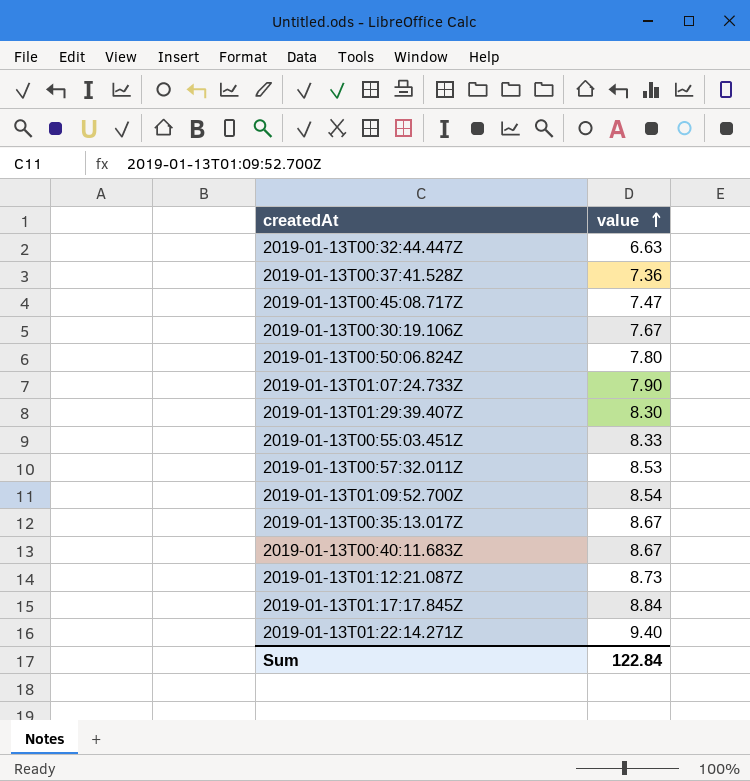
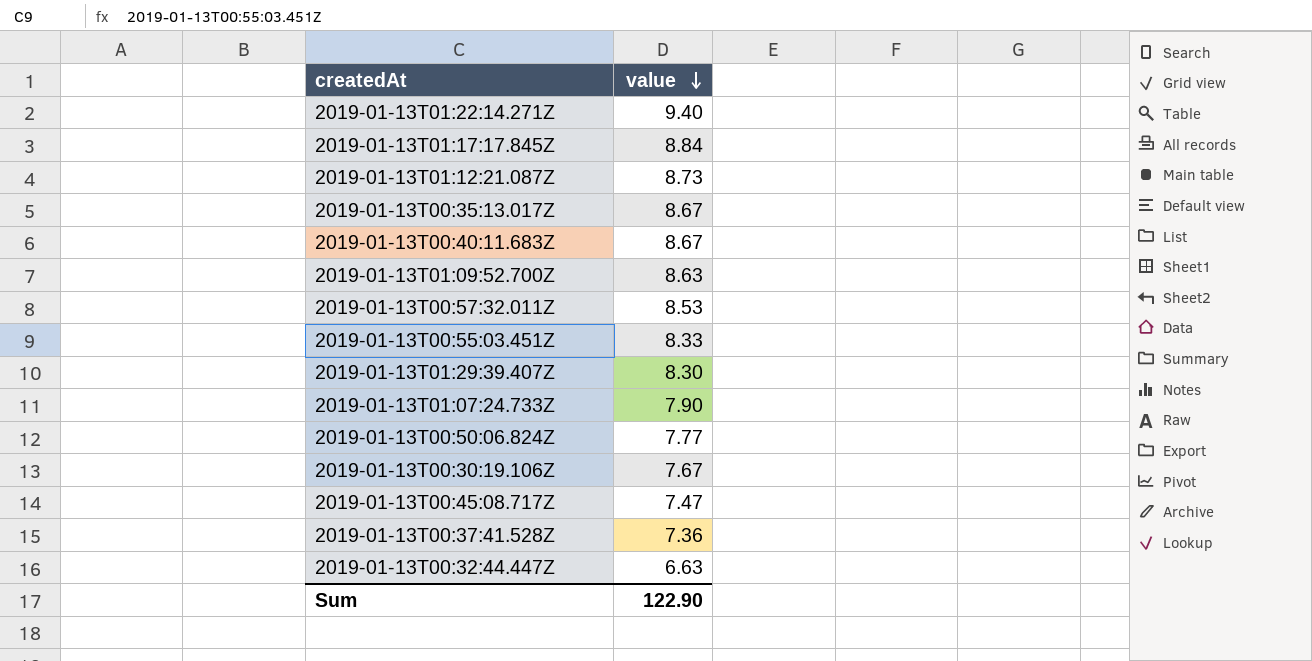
row order: value ascending -> value descending
2019-01-13T01:09:52.700Z | value: 8.54 -> 8.63
2019-01-13T00:50:06.824Z | value: 7.80 -> 7.77
Sum | value: 122.84 -> 122.90

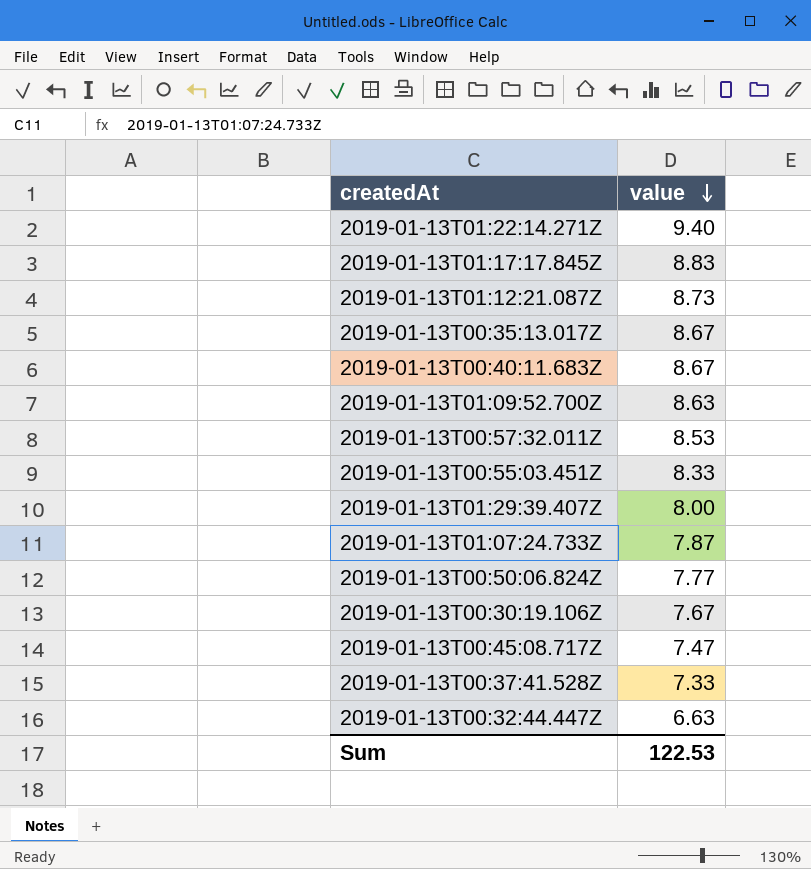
2019-01-13T01:17:17.845Z | value: 8.84 -> 8.83
2019-01-13T01:29:39.407Z | value: 8.30 -> 8.00
2019-01-13T01:07:24.733Z | value: 7.90 -> 7.87
2019-01-13T00:37:41.528Z | value: 7.36 -> 7.33
Sum | value: 122.90 -> 122.53

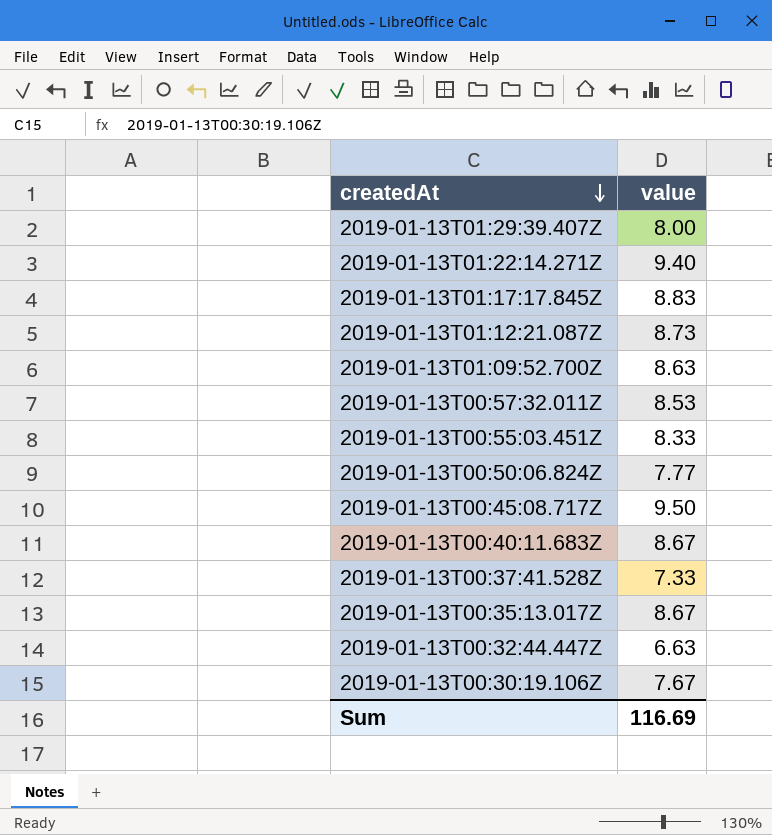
row order: value descending -> createdAt descending
row 2019-01-13T01:07:24.733Z: 7.87 -> none
2019-01-13T00:45:08.717Z | value: 7.47 -> 9.50
Sum | value: 122.53 -> 116.69

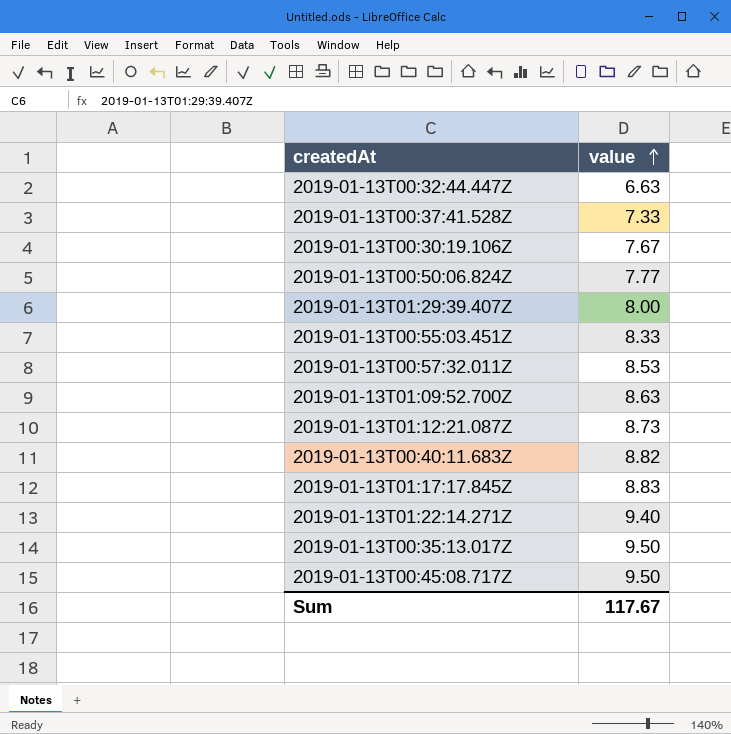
row order: createdAt descending -> value ascending
2019-01-13T00:40:11.683Z | value: 8.67 -> 8.82
2019-01-13T00:35:13.017Z | value: 8.67 -> 9.50
Sum | value: 116.69 -> 117.67

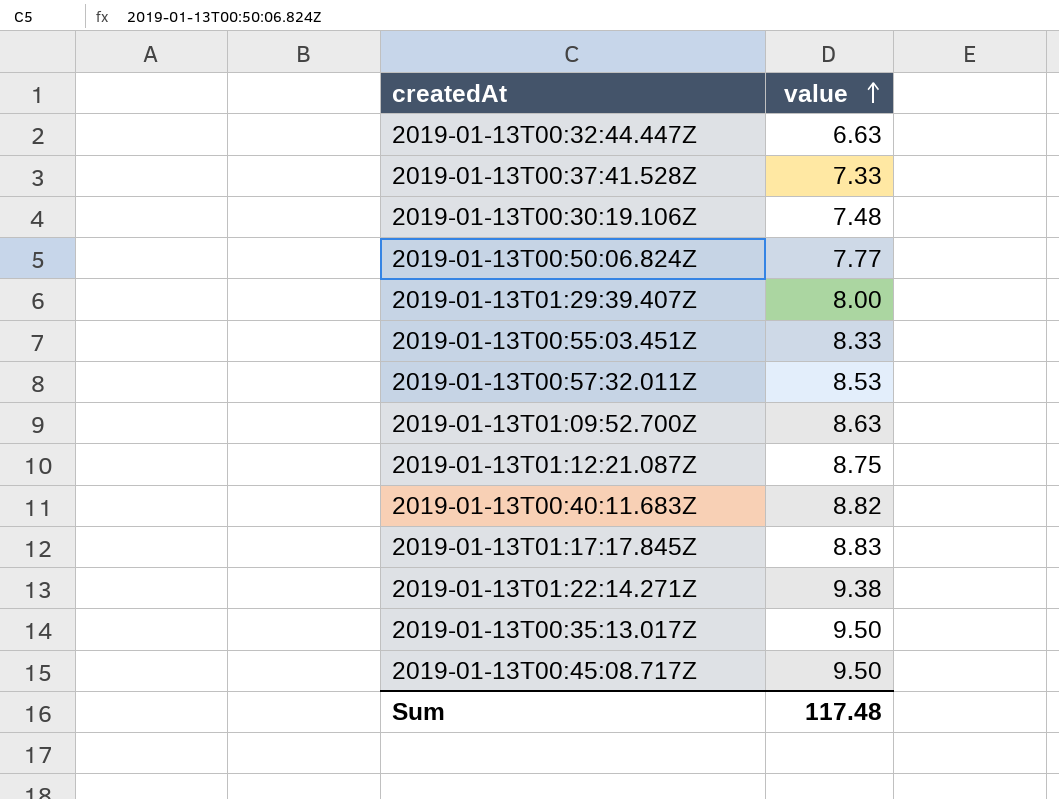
2019-01-13T00:30:19.106Z | value: 7.67 -> 7.48
2019-01-13T01:12:21.087Z | value: 8.73 -> 8.75
2019-01-13T01:22:14.271Z | value: 9.40 -> 9.38
Sum | value: 117.67 -> 117.48

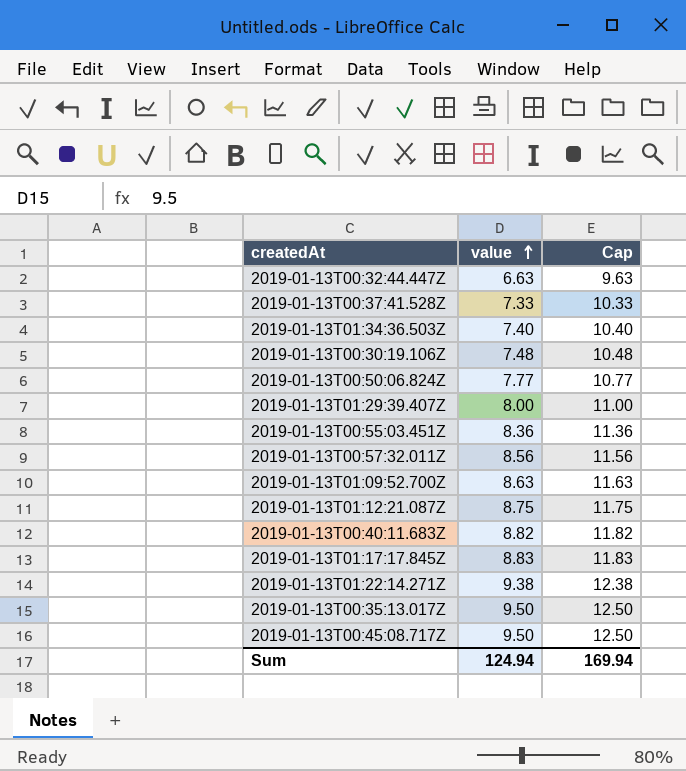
column Cap | formula: none -> [value] + 3
row 2019-01-13T01:34:36.503Z: none -> 7.40 | 10.40
2019-01-13T00:55:03.451Z | value: 8.33 -> 8.36
2019-01-13T00:57:32.011Z | value: 8.53 -> 8.56
Sum | value: 117.48 -> 124.94

